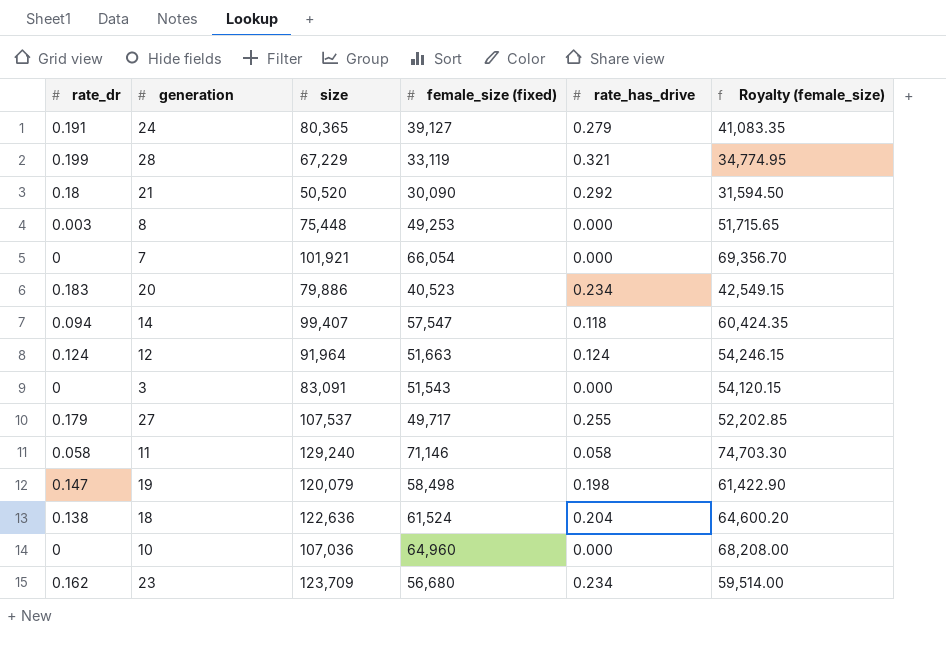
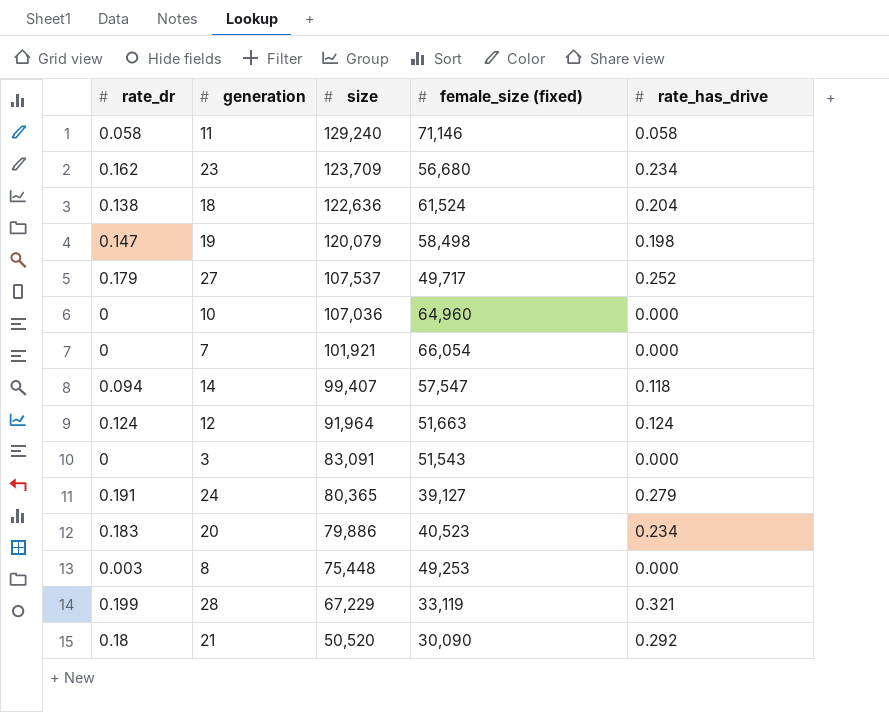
row order: none -> size descending
column Royalty (female_size) | formula: [female_size (fixed)] * 1.05 -> none
27 | rate_has_drive: 0.255 -> 0.252

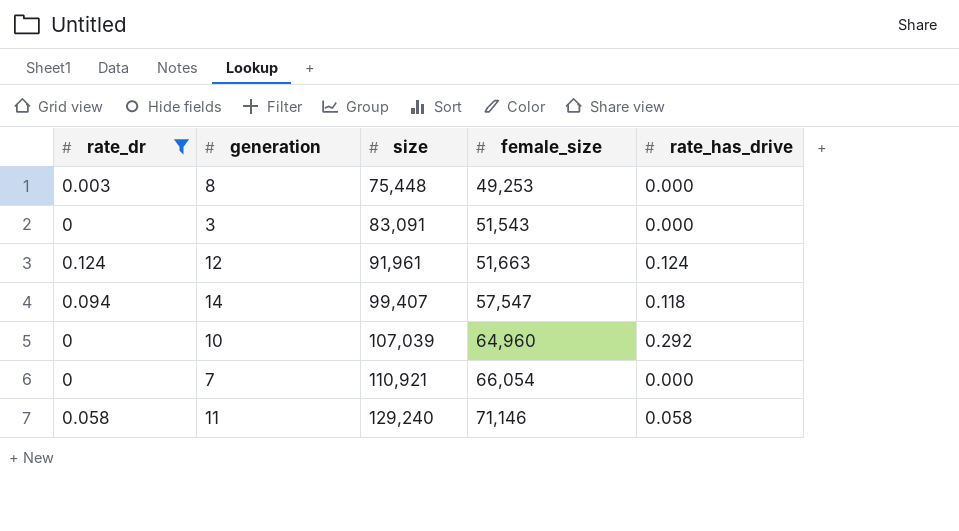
filter: none -> rate_dr <= 0.124
row order: size descending -> size ascending
column name: female_size (fixed) -> female_size
12 | size: 91,964 -> 91,961
10 | size: 107,036 -> 107,039
10 | rate_has_drive: 0.000 -> 0.292
7 | size: 101,921 -> 110,921

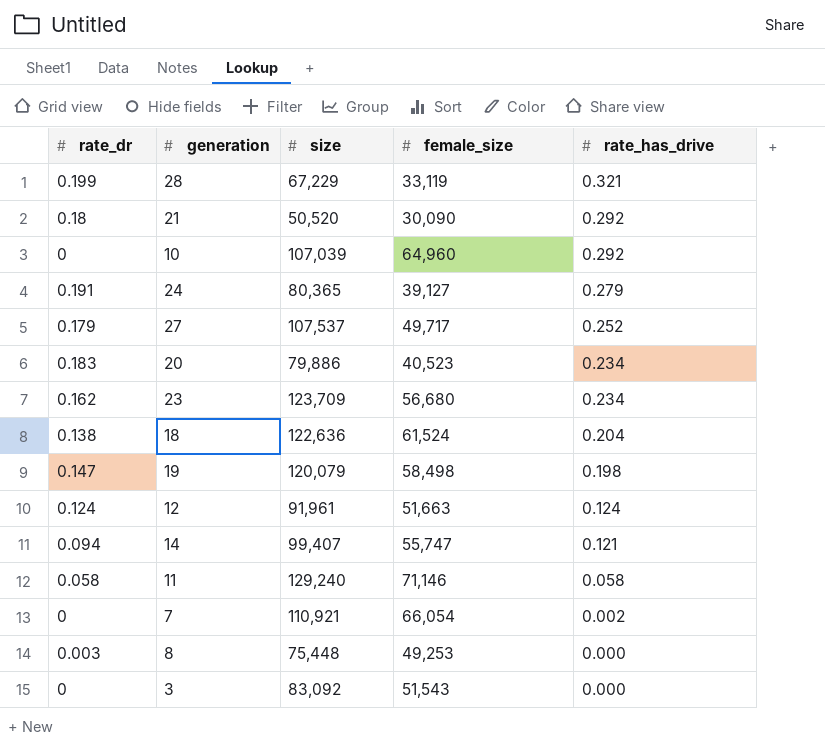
filter: rate_dr <= 0.124 -> none
row order: size ascending -> rate_has_drive descending
14 | female_size: 57,547 -> 55,747
14 | rate_has_drive: 0.118 -> 0.121
7 | rate_has_drive: 0.000 -> 0.002
3 | size: 83,091 -> 83,092

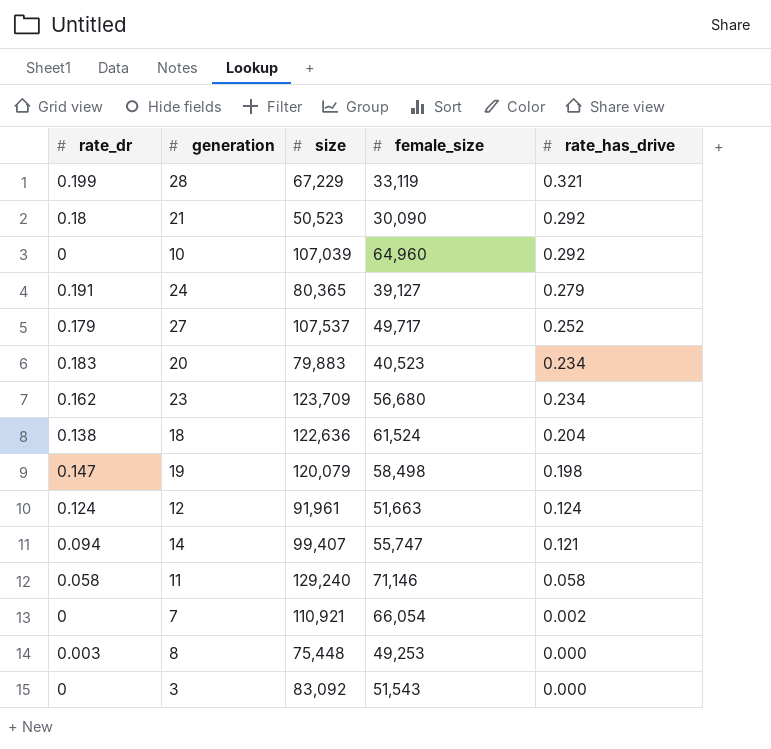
21 | size: 50,520 -> 50,523
20 | size: 79,886 -> 79,883

